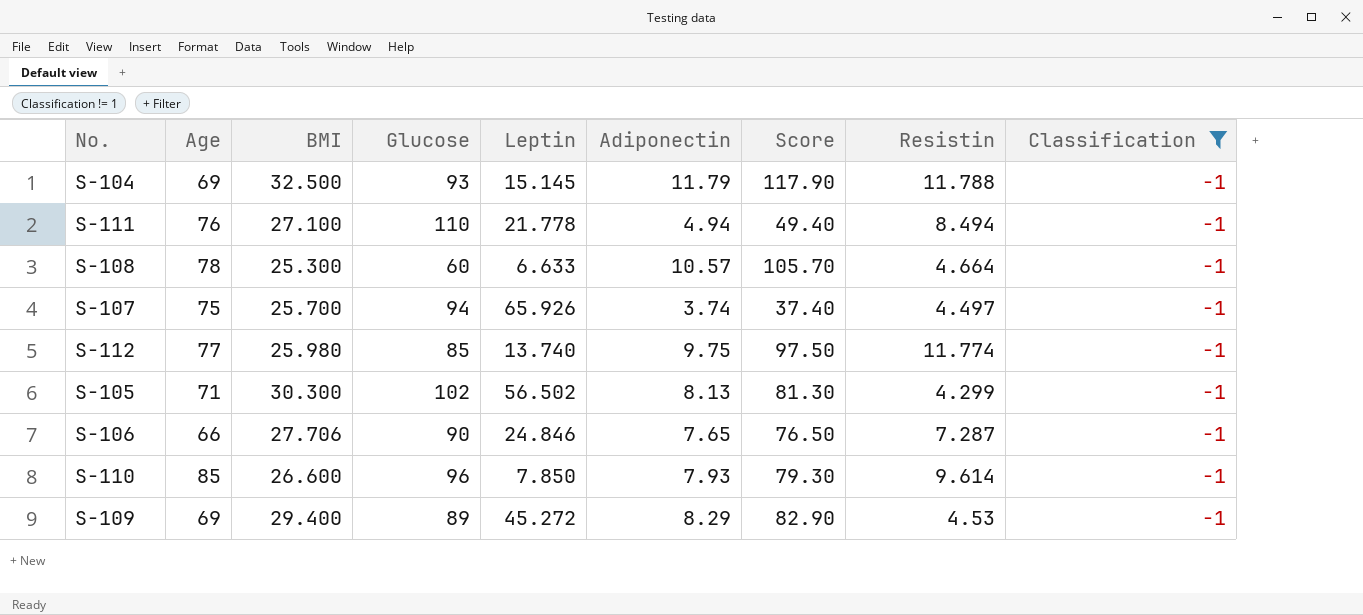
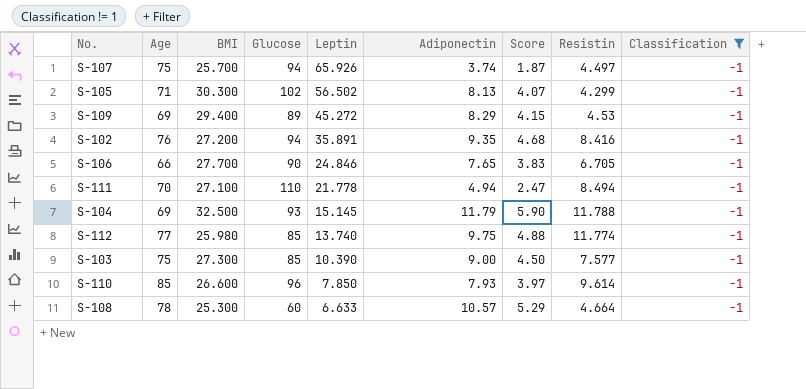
row order: none -> Leptin descending
column Score | formula: [Adiponectin] * 10 -> [Adiponectin] * 0.5
row S-102: none -> 76 | 27.200 | 94 | 35.891 | 9.35 | 4.68 | 8.416 | -1
S-106 | BMI: 27.706 -> 27.700
S-106 | Resistin: 7.287 -> 6.705
S-111 | Age: 76 -> 70
row S-103: none -> 75 | 27.300 | 85 | 10.390 | 9.00 | 4.50 | 7.577 | -1

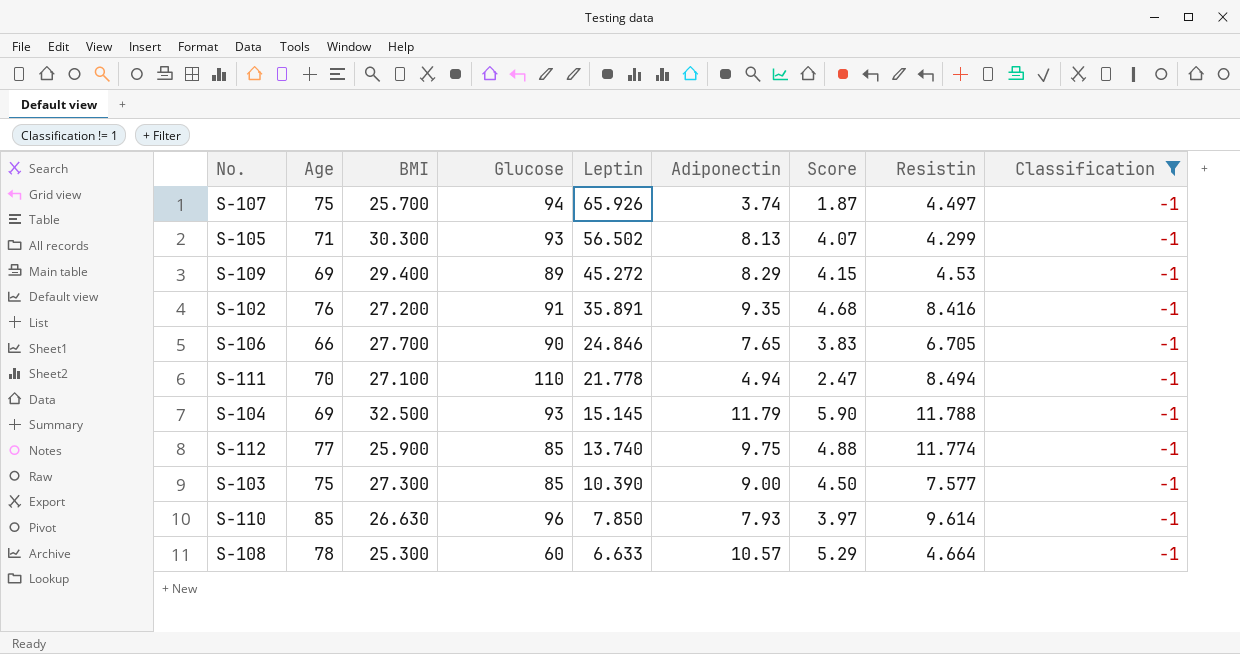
S-105 | Glucose: 102 -> 93
S-102 | Glucose: 94 -> 91
S-112 | BMI: 25.980 -> 25.900
S-110 | BMI: 26.600 -> 26.630

